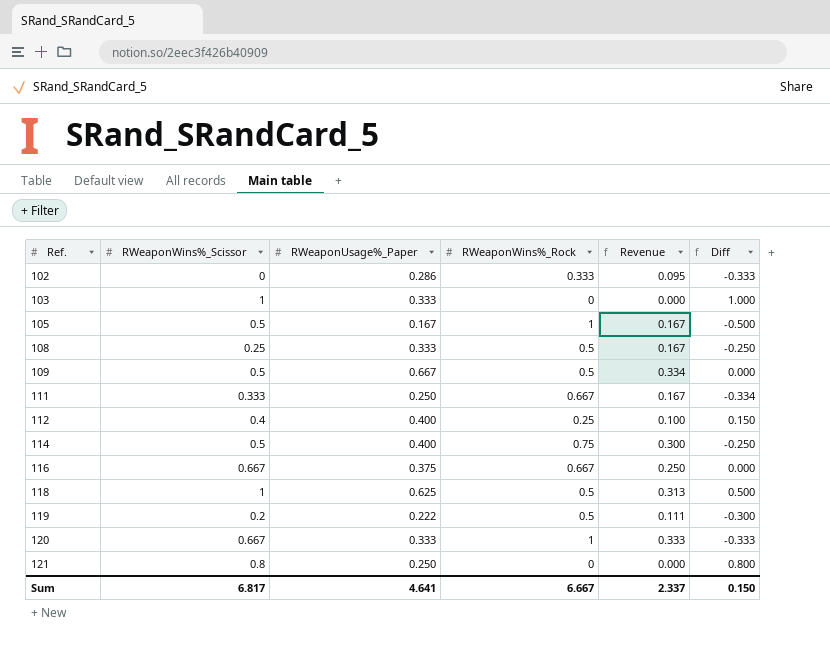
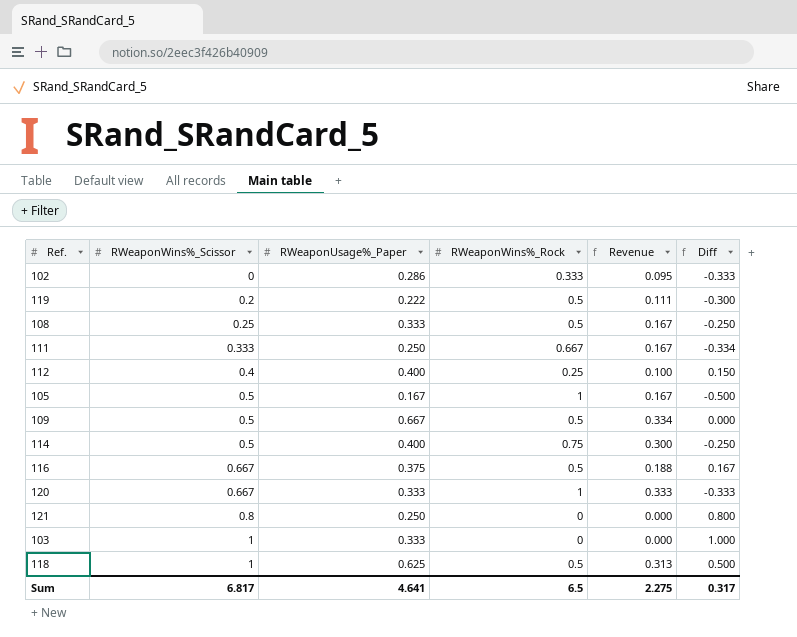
row order: Ref. ascending -> RWeaponWins%_Scissor ascending
116 | RWeaponWins%_Rock: 0.667 -> 0.5
116 | Revenue: 0.250 -> 0.188
116 | Diff: 0.000 -> 0.167
Sum | RWeaponWins%_Rock: 6.667 -> 6.5
Sum | Revenue: 2.337 -> 2.275
Sum | Diff: 0.150 -> 0.317

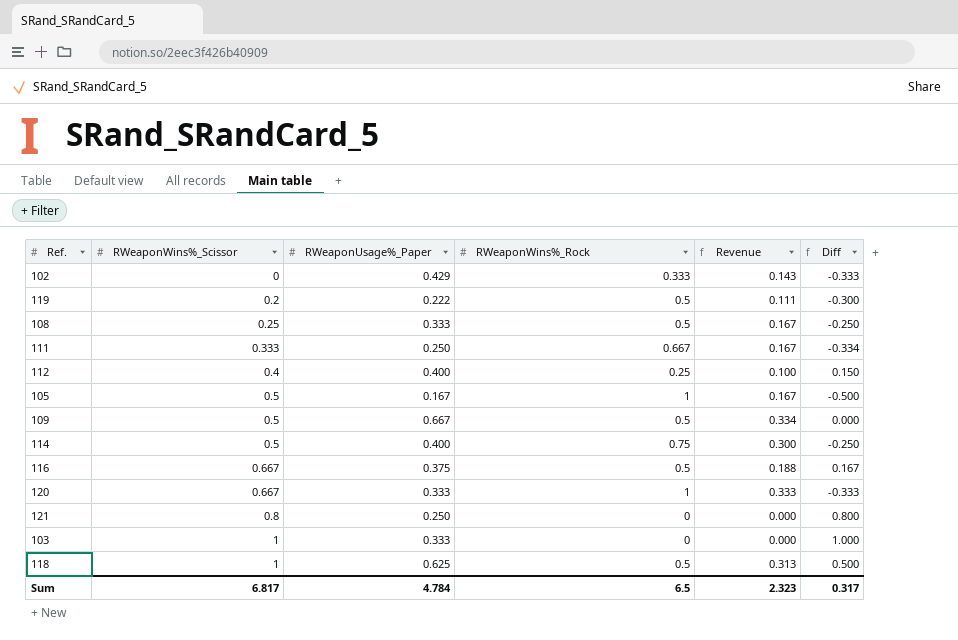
102 | RWeaponUsage%_Paper: 0.286 -> 0.429
102 | Revenue: 0.095 -> 0.143
Sum | RWeaponUsage%_Paper: 4.641 -> 4.784
Sum | Revenue: 2.275 -> 2.323

